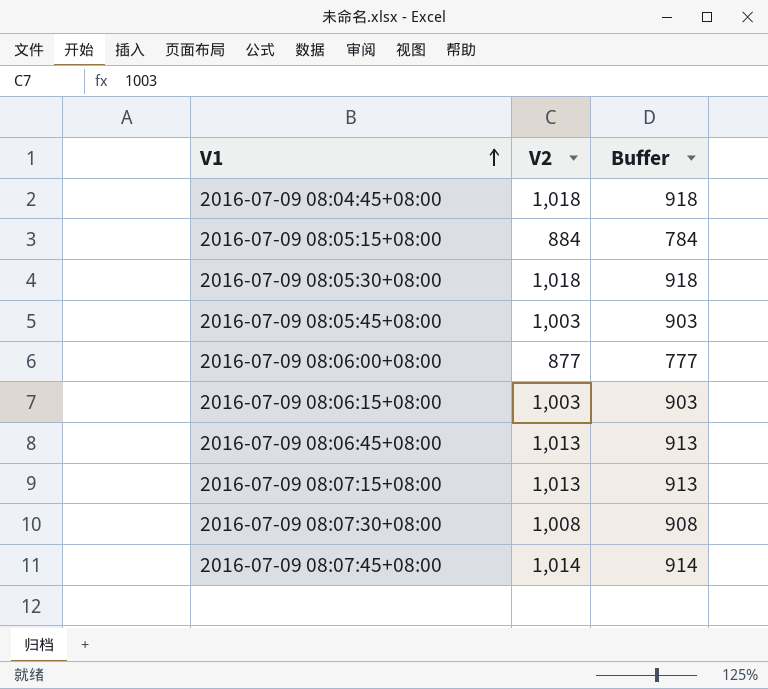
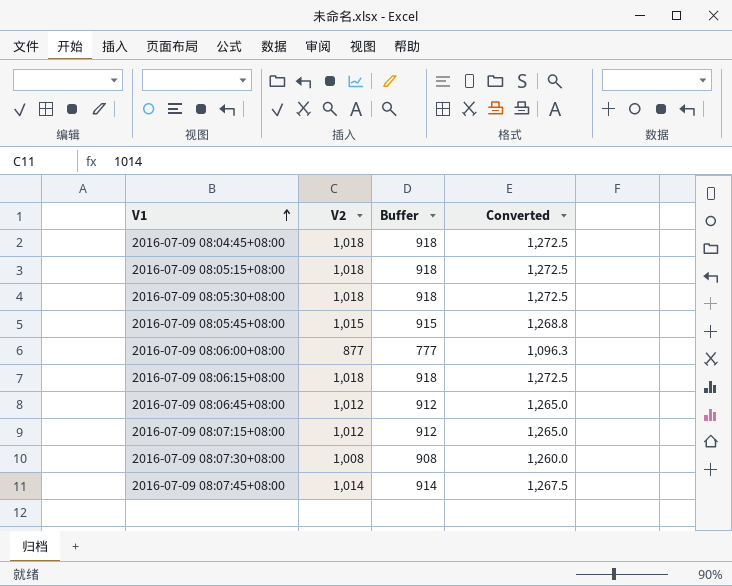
column Converted | formula: none -> [V2] * 1.25
2016-07-09 08:05:15+08:00 | V2: 884 -> 1,018
2016-07-09 08:05:15+08:00 | Buffer: 784 -> 918
2016-07-09 08:05:45+08:00 | V2: 1,003 -> 1,015
2016-07-09 08:05:45+08:00 | Buffer: 903 -> 915
2016-07-09 08:06:15+08:00 | V2: 1,003 -> 1,018
2016-07-09 08:06:15+08:00 | Buffer: 903 -> 918
2016-07-09 08:06:45+08:00 | V2: 1,013 -> 1,012
2016-07-09 08:06:45+08:00 | Buffer: 913 -> 912
2016-07-09 08:07:15+08:00 | V2: 1,013 -> 1,012
2016-07-09 08:07:15+08:00 | Buffer: 913 -> 912

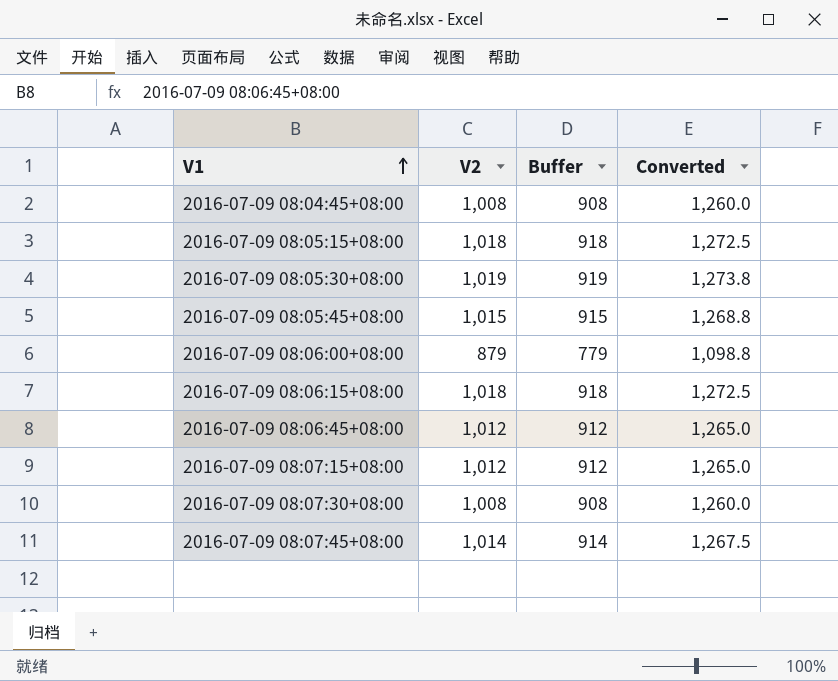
2016-07-09 08:04:45+08:00 | V2: 1,018 -> 1,008
2016-07-09 08:04:45+08:00 | Buffer: 918 -> 908
2016-07-09 08:04:45+08:00 | Converted: 1,272.5 -> 1,260.0
2016-07-09 08:05:30+08:00 | V2: 1,018 -> 1,019
2016-07-09 08:05:30+08:00 | Buffer: 918 -> 919
2016-07-09 08:05:30+08:00 | Converted: 1,272.5 -> 1,273.8
2016-07-09 08:06:00+08:00 | V2: 877 -> 879
2016-07-09 08:06:00+08:00 | Buffer: 777 -> 779
2016-07-09 08:06:00+08:00 | Converted: 1,096.3 -> 1,098.8

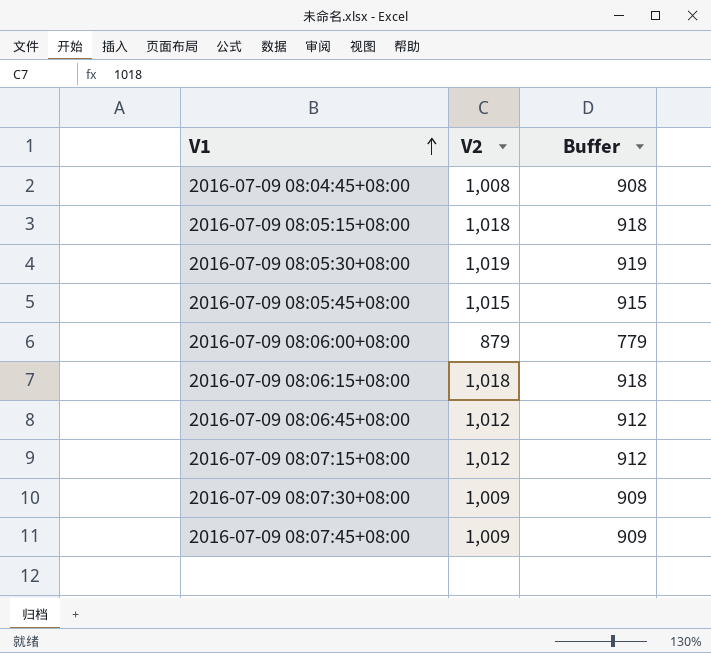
column Converted | formula: [V2] * 1.25 -> none
2016-07-09 08:07:30+08:00 | V2: 1,008 -> 1,009
2016-07-09 08:07:30+08:00 | Buffer: 908 -> 909
2016-07-09 08:07:45+08:00 | V2: 1,014 -> 1,009
2016-07-09 08:07:45+08:00 | Buffer: 914 -> 909

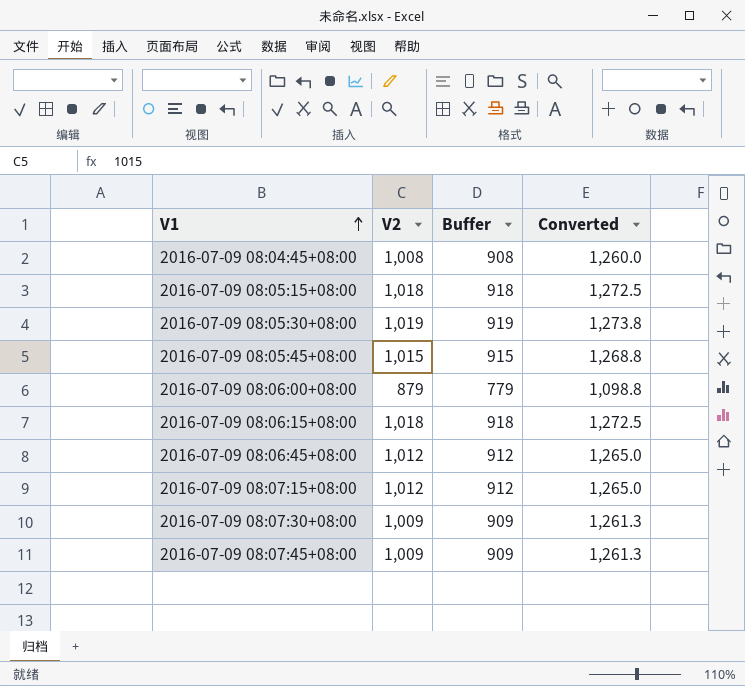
column Converted | formula: none -> [V2] * 1.25

